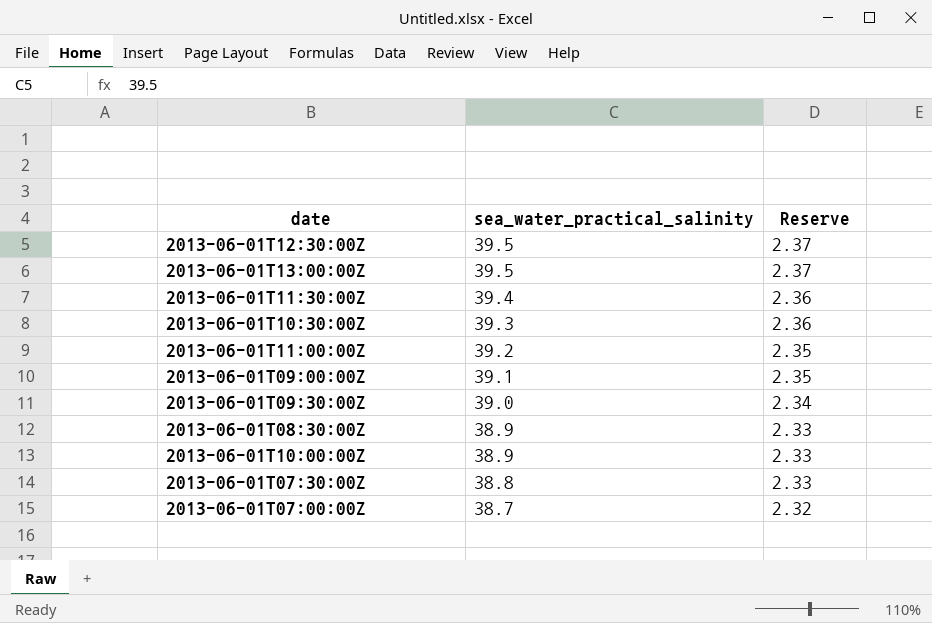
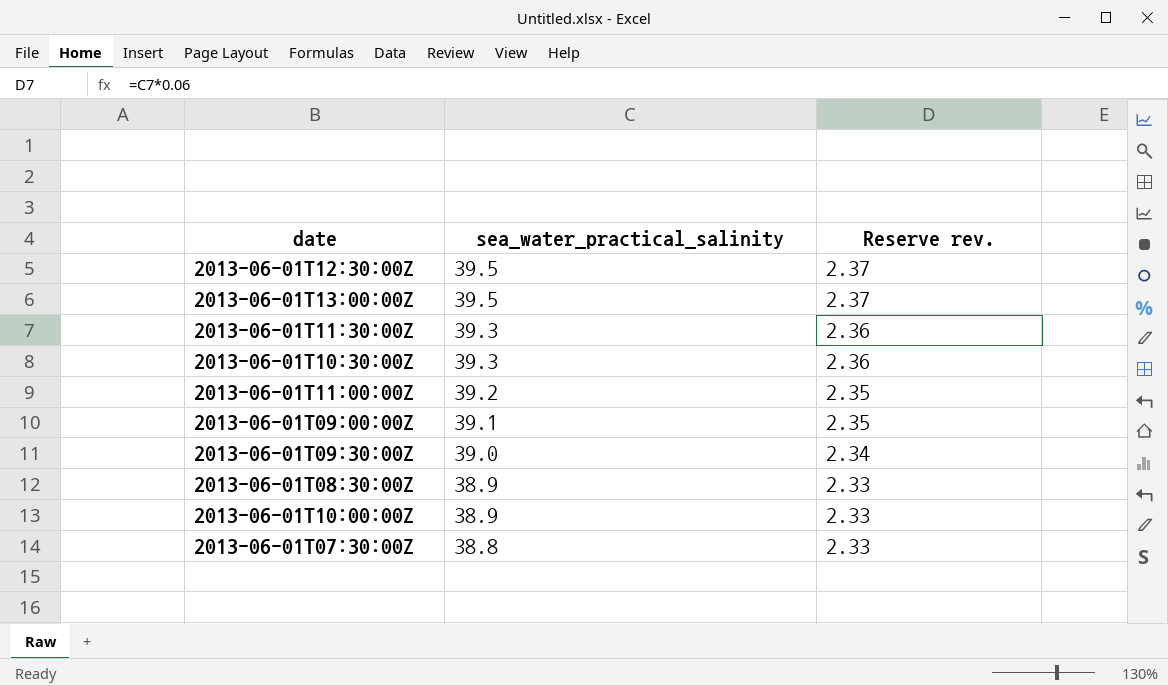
column name: Reserve -> Reserve rev.
row 2013-06-01T07:00:00Z: 38.7 | 2.32 -> none
2013-06-01T11:30:00Z | sea_water_practical_salinity: 39.4 -> 39.3

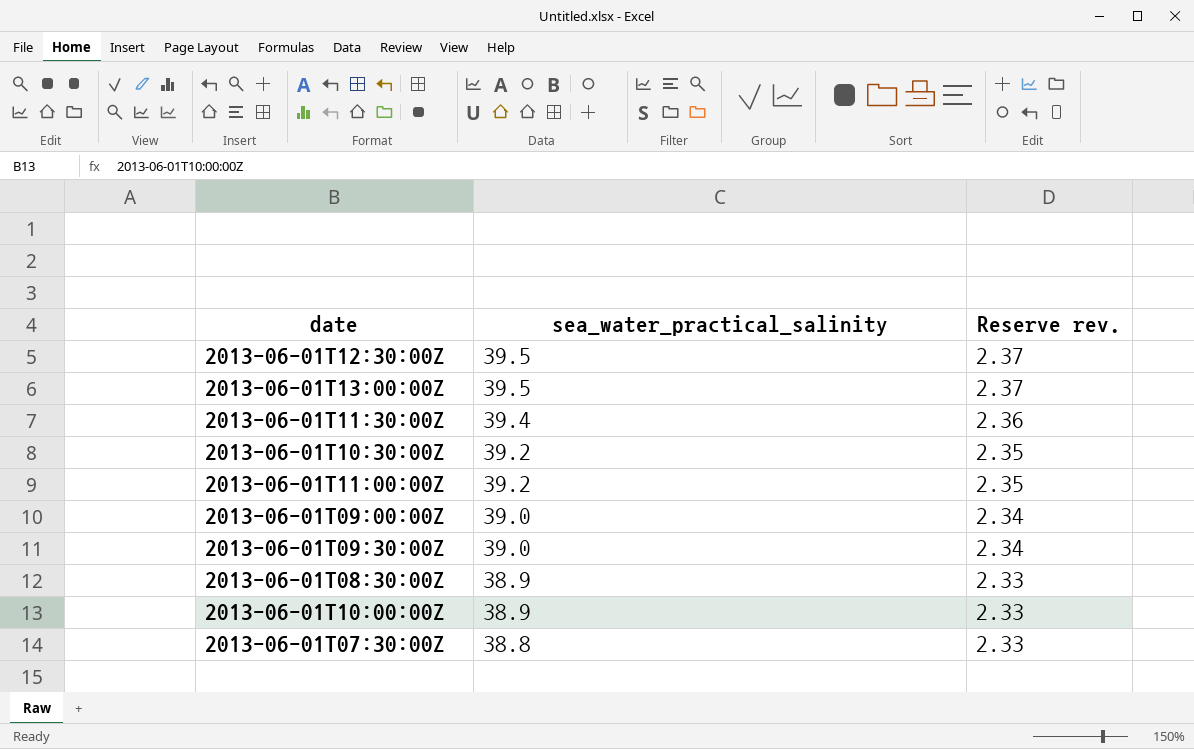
2013-06-01T11:30:00Z | sea_water_practical_salinity: 39.3 -> 39.4
2013-06-01T10:30:00Z | sea_water_practical_salinity: 39.3 -> 39.2
2013-06-01T10:30:00Z | Reserve rev.: 2.36 -> 2.35
2013-06-01T09:00:00Z | sea_water_practical_salinity: 39.1 -> 39.0
2013-06-01T09:00:00Z | Reserve rev.: 2.35 -> 2.34

